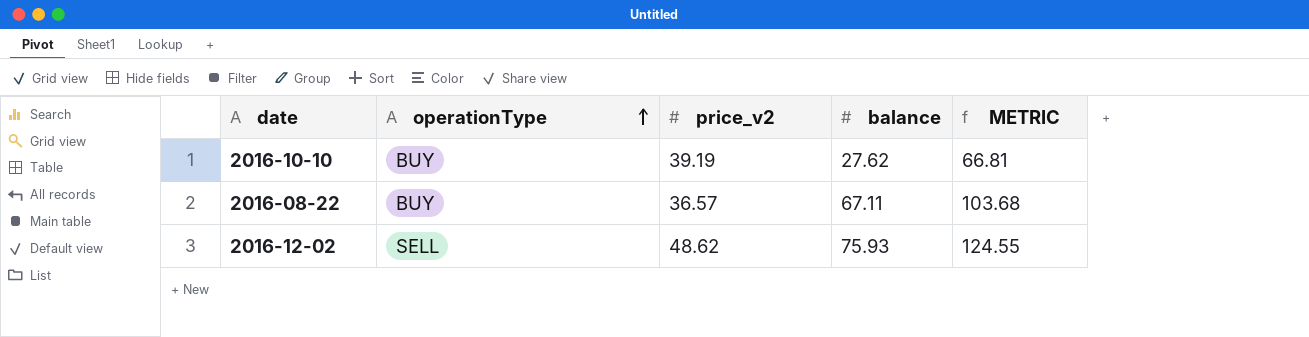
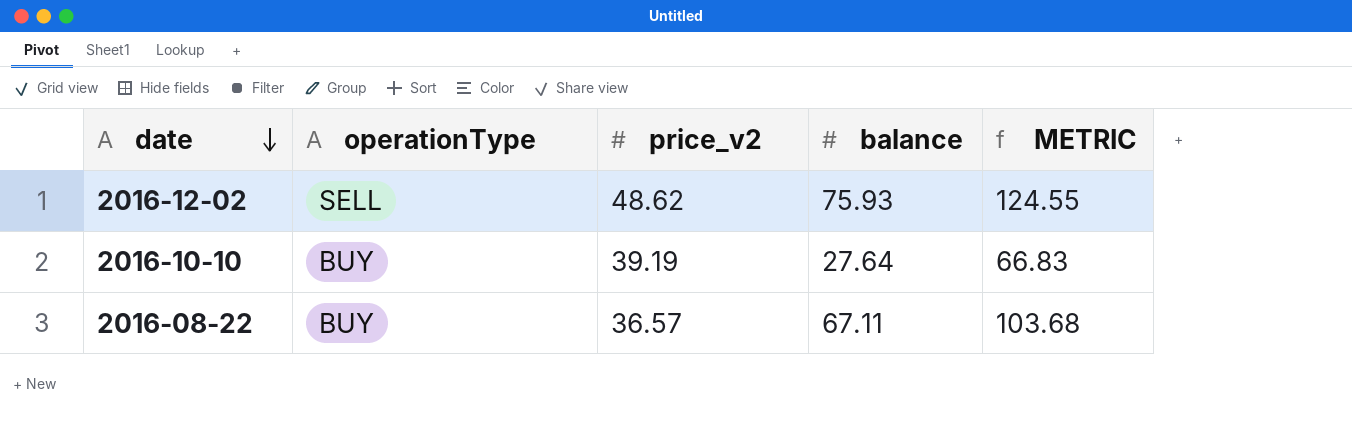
row order: operationType ascending -> date descending
2016-10-10 | balance: 27.62 -> 27.64
2016-10-10 | METRIC: 66.81 -> 66.83

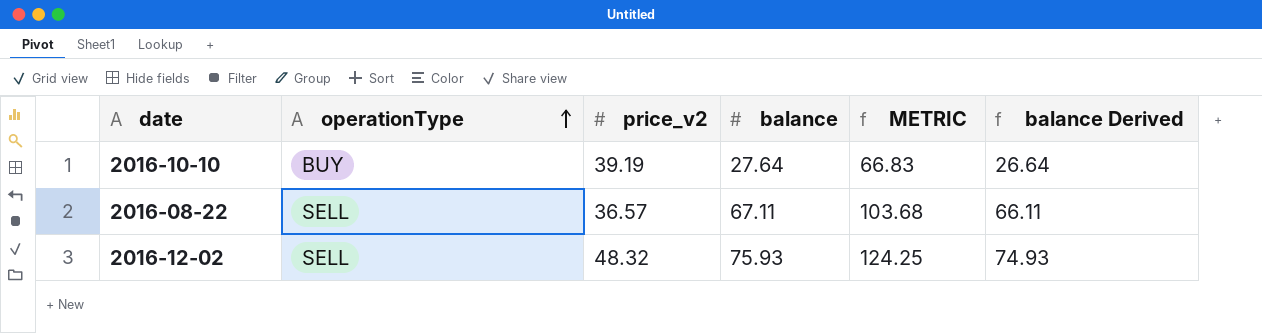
row order: date descending -> operationType ascending
column balance Derived | formula: none -> [balance] - 1
2016-08-22 | operationType: BUY -> SELL
2016-12-02 | price_v2: 48.62 -> 48.32
2016-12-02 | METRIC: 124.55 -> 124.25

